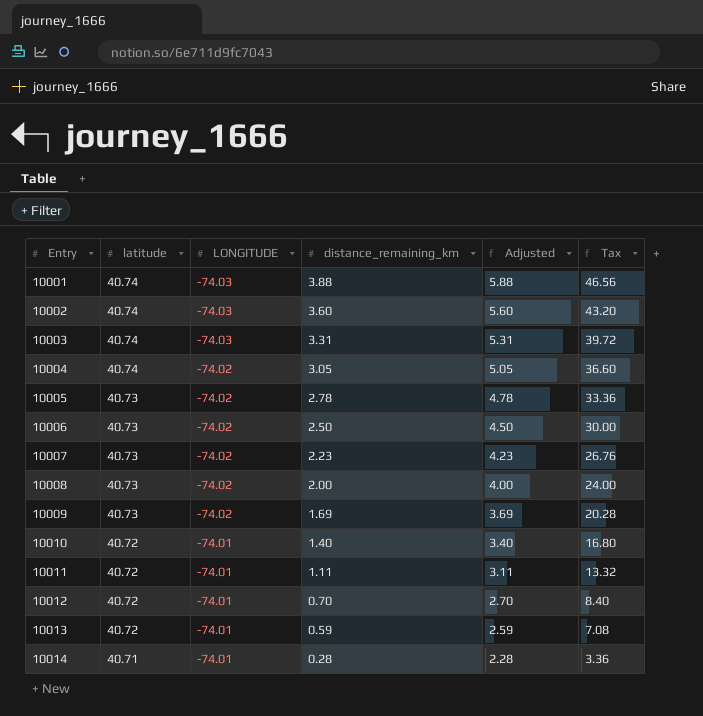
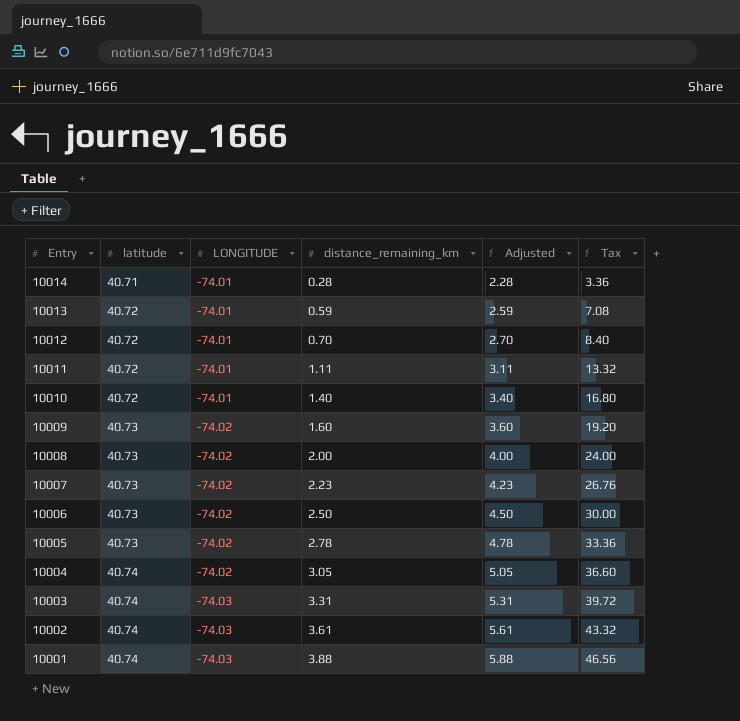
row order: Entry ascending -> Entry descending
10009 | distance_remaining_km: 1.69 -> 1.60
10009 | Adjusted: 3.69 -> 3.60
10009 | Tax: 20.28 -> 19.20
10002 | distance_remaining_km: 3.60 -> 3.61
10002 | Adjusted: 5.60 -> 5.61
10002 | Tax: 43.20 -> 43.32

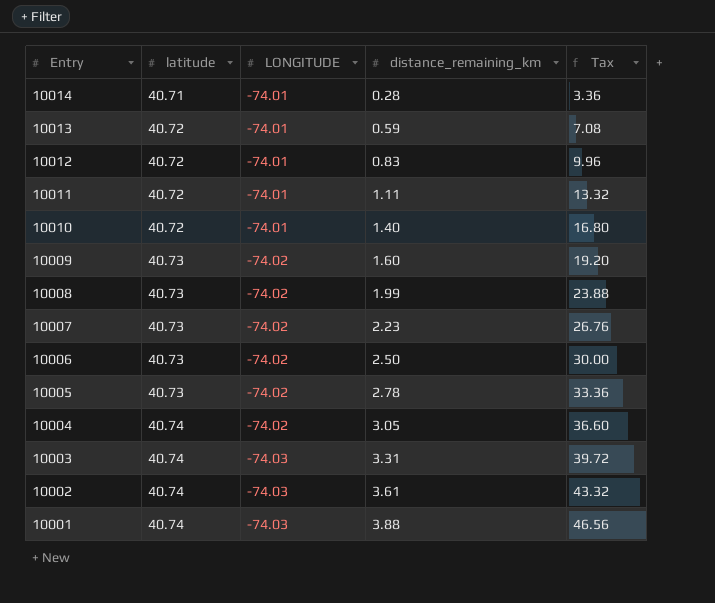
column Adjusted | formula: [distance_remaining_km] + 2 -> none
10012 | distance_remaining_km: 0.70 -> 0.83
10012 | Tax: 8.40 -> 9.96
10008 | distance_remaining_km: 2.00 -> 1.99
10008 | Tax: 24.00 -> 23.88

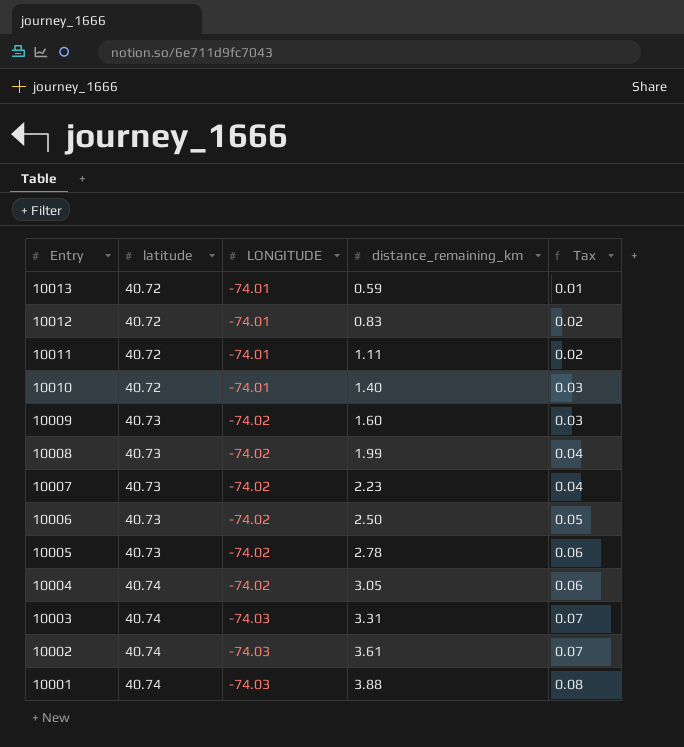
column Tax | formula: [distance_remaining_km] * 12 -> [distance_remaining_km] * 0.02
row 10014: 40.71 | -74.01 | 0.28 | 3.36 -> none

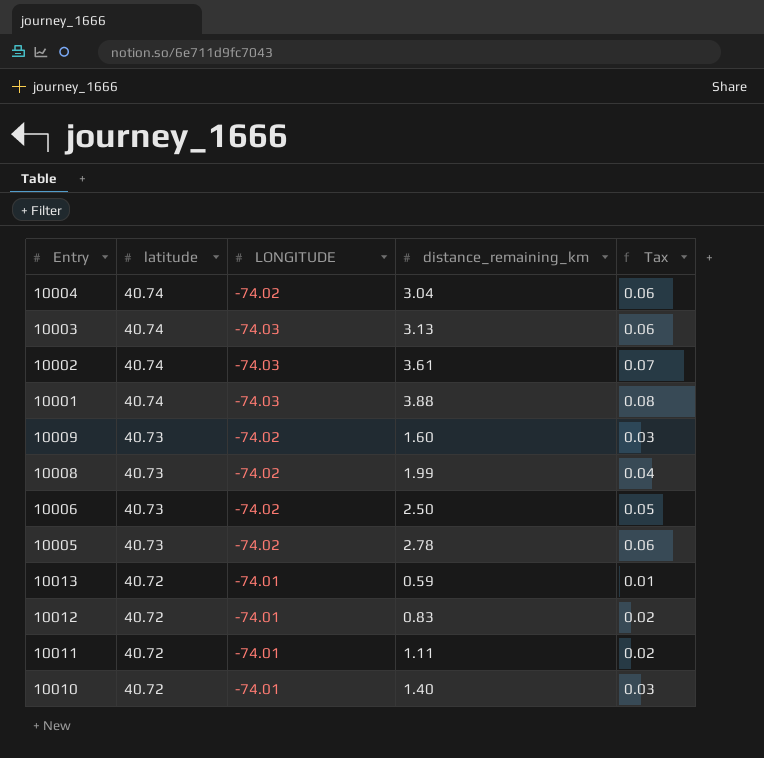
row order: Entry descending -> latitude descending
row 10007: 40.73 | -74.02 | 2.23 | 0.04 -> none
10004 | distance_remaining_km: 3.05 -> 3.04
10003 | distance_remaining_km: 3.31 -> 3.13
10003 | Tax: 0.07 -> 0.06

